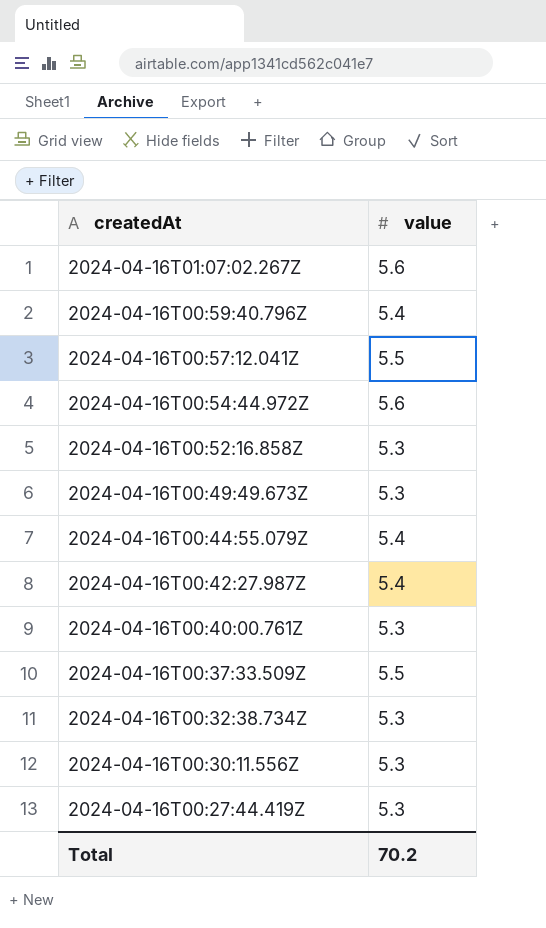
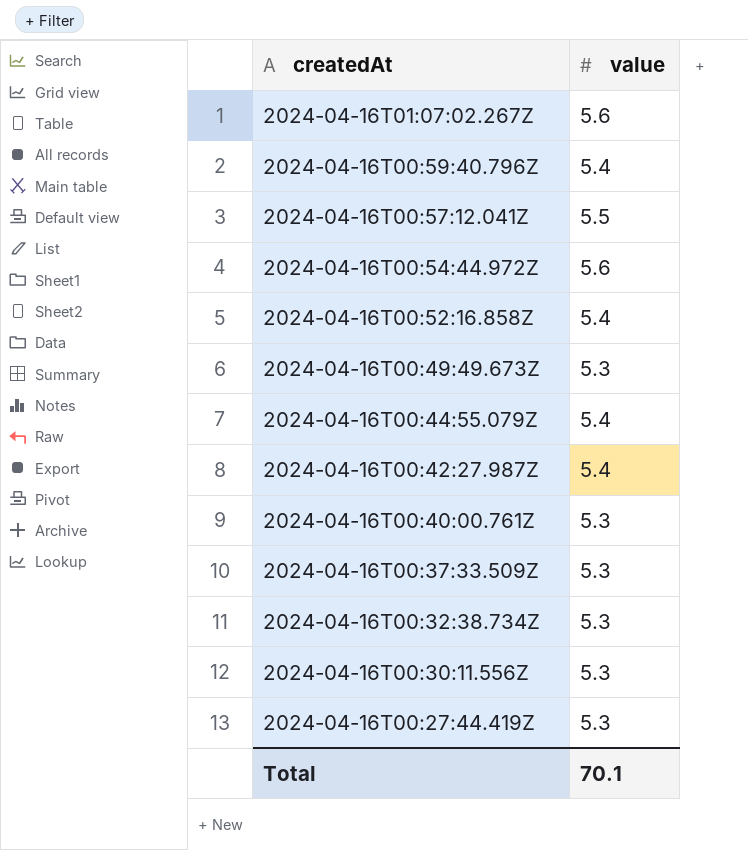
2024-04-16T00:52:16.858Z | value: 5.3 -> 5.4
2024-04-16T00:37:33.509Z | value: 5.5 -> 5.3
Total | value: 70.2 -> 70.1

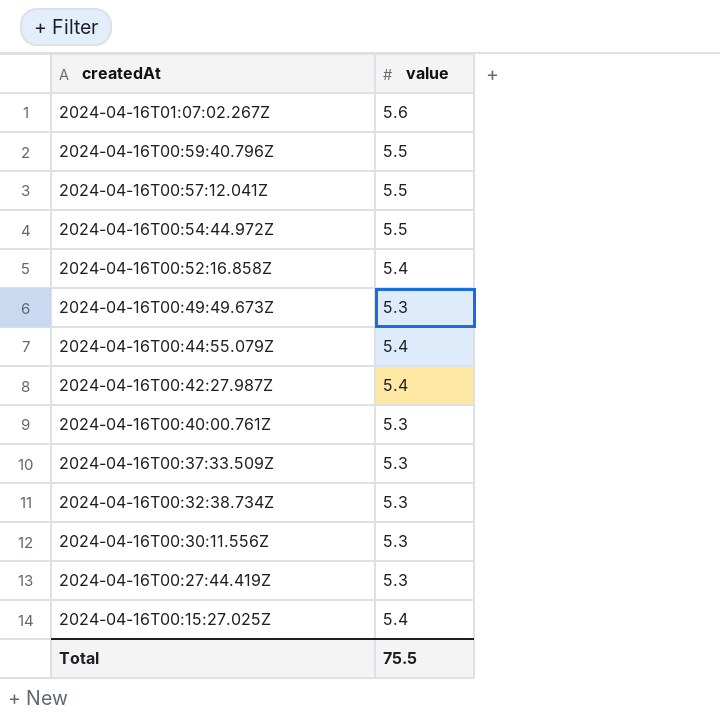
2024-04-16T00:59:40.796Z | value: 5.4 -> 5.5
2024-04-16T00:54:44.972Z | value: 5.6 -> 5.5
row 2024-04-16T00:15:27.025Z: none -> 5.4
Total | value: 70.1 -> 75.5

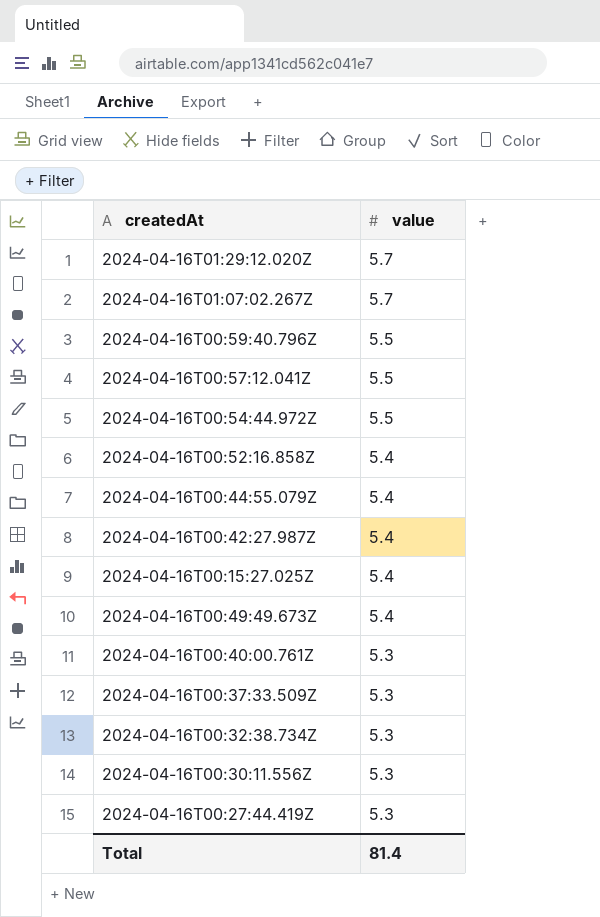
row order: createdAt descending -> value descending
row 2024-04-16T01:29:12.020Z: none -> 5.7
2024-04-16T01:07:02.267Z | value: 5.6 -> 5.7
2024-04-16T00:49:49.673Z | value: 5.3 -> 5.4
Total | value: 75.5 -> 81.4

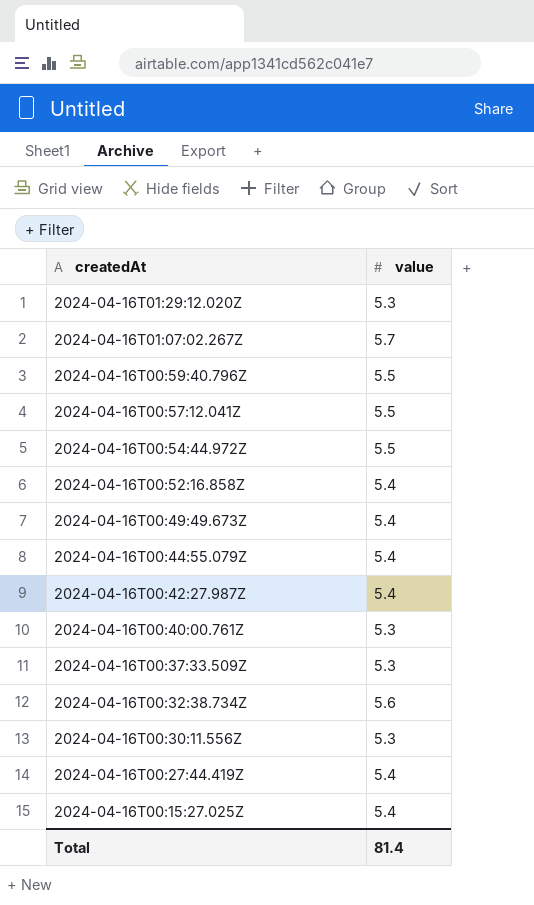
row order: value descending -> createdAt descending
2024-04-16T01:29:12.020Z | value: 5.7 -> 5.3
2024-04-16T00:32:38.734Z | value: 5.3 -> 5.6
2024-04-16T00:27:44.419Z | value: 5.3 -> 5.4

